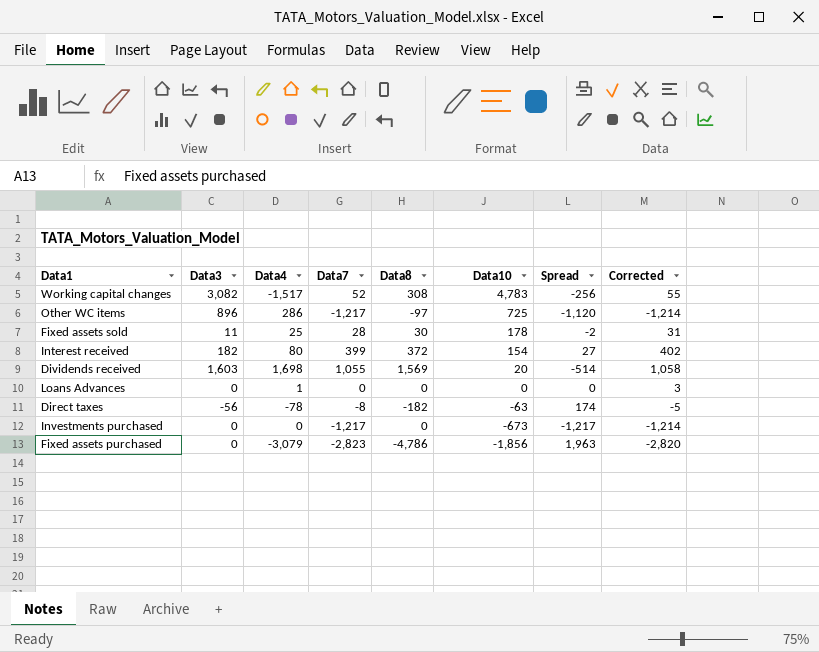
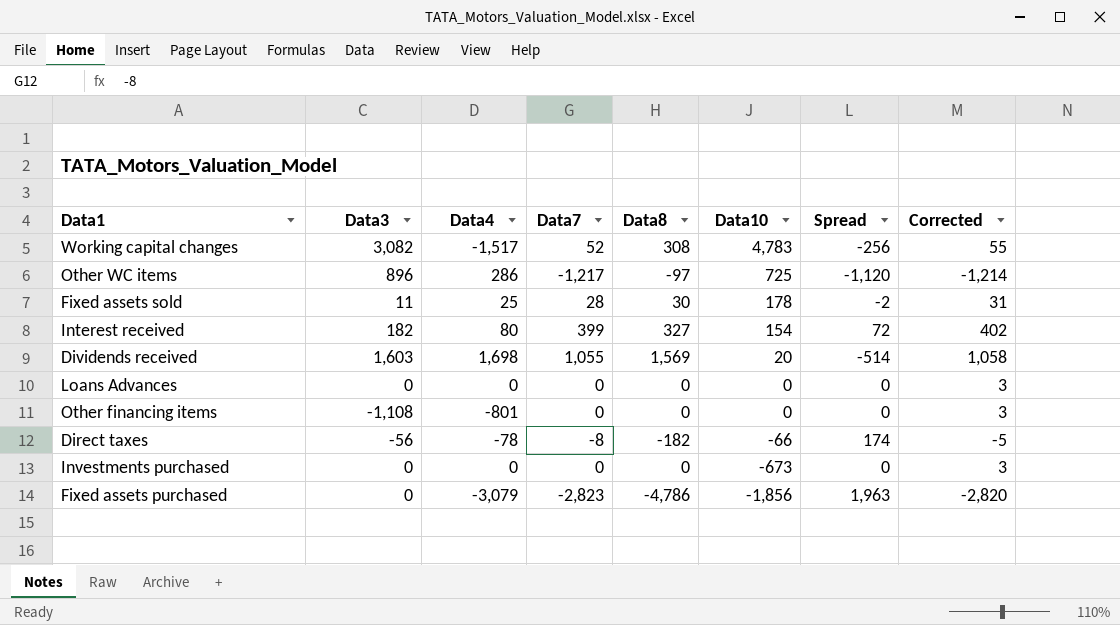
Interest received | Data8: 372 -> 327
Interest received | Spread: 27 -> 72
Loans Advances | Data4: 1 -> 0
row Other financing items: none -> -1,108 | -801 | 0 | 0 | 0 | 0 | 3
Direct taxes | Data10: -63 -> -66
Investments purchased | Data7: -1,217 -> 0
Investments purchased | Spread: -1,217 -> 0
Investments purchased | Corrected: -1,214 -> 3

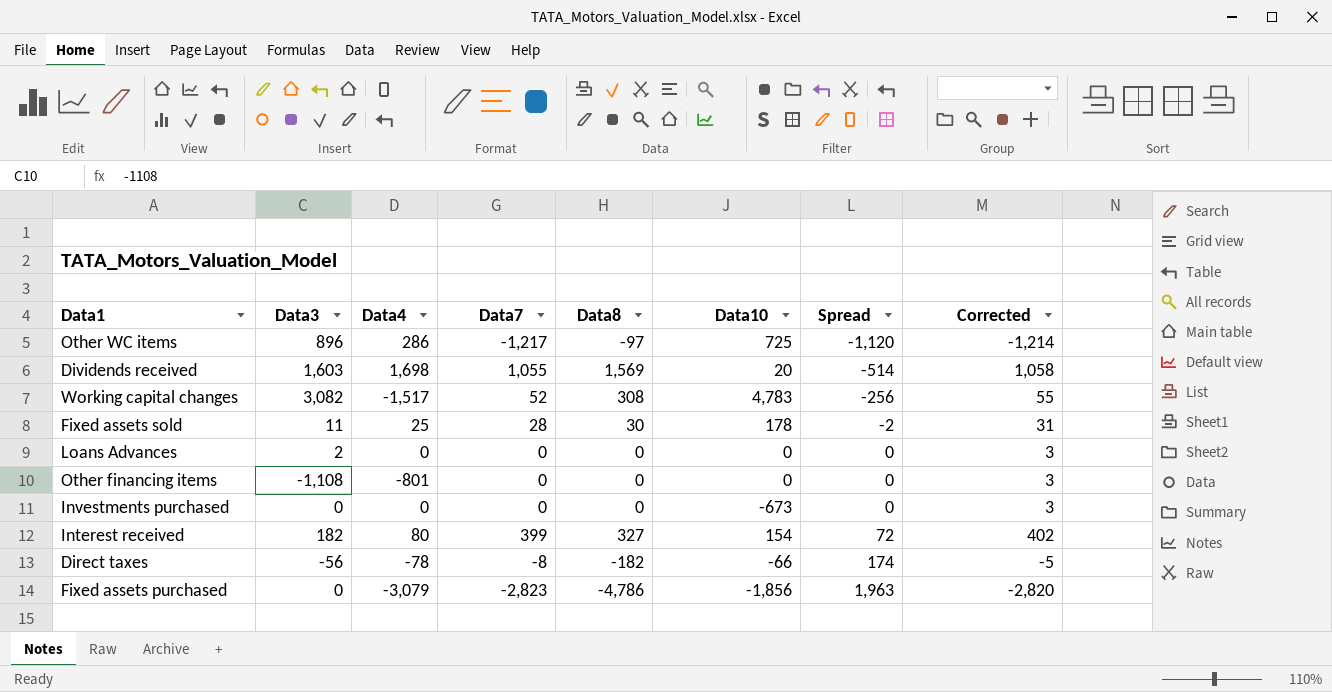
row order: Data10 descending -> Spread ascending
Loans Advances | Data3: 0 -> 2

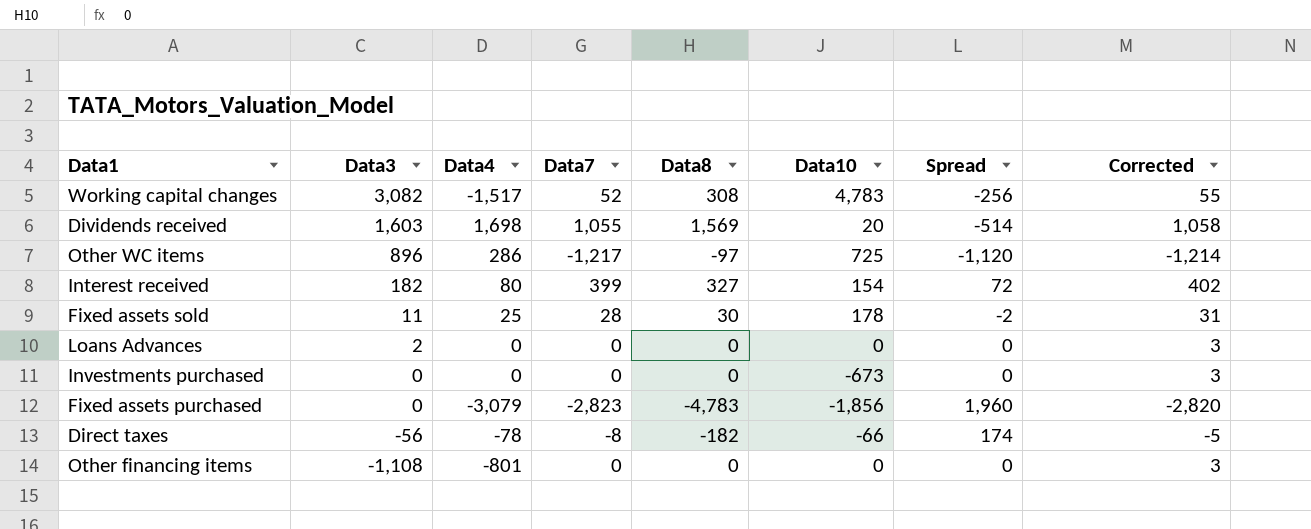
row order: Spread ascending -> Data3 descending
Fixed assets purchased | Data8: -4,786 -> -4,783
Fixed assets purchased | Spread: 1,963 -> 1,960

